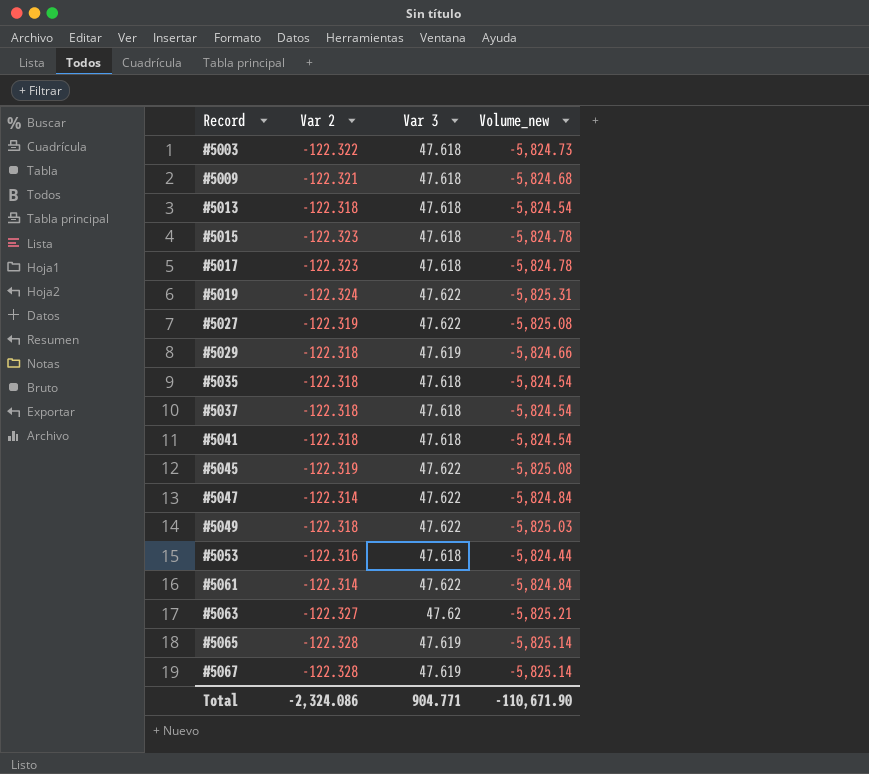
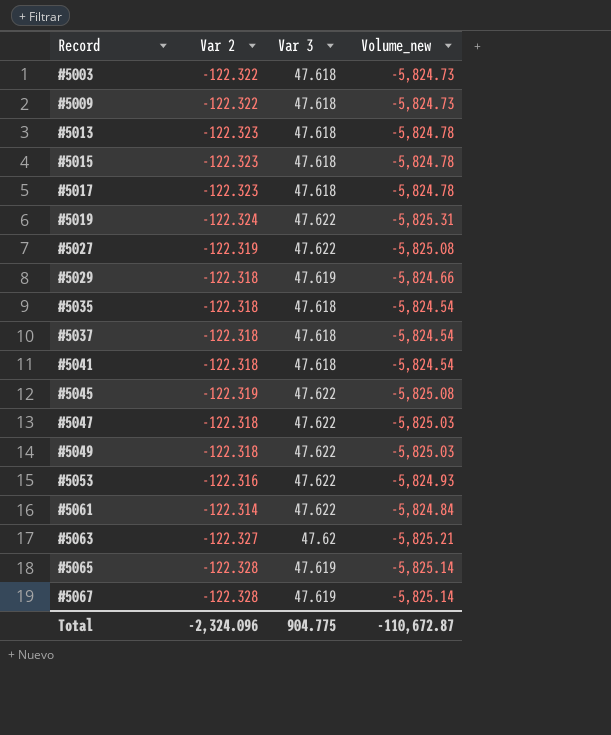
#5009 | Var 2: -122.321 -> -122.322
#5009 | Volume_new: -5,824.68 -> -5,824.73
#5013 | Var 2: -122.318 -> -122.323
#5013 | Volume_new: -5,824.54 -> -5,824.78
#5047 | Var 2: -122.314 -> -122.318
#5047 | Volume_new: -5,824.84 -> -5,825.03
#5053 | Var 3: 47.618 -> 47.622
#5053 | Volume_new: -5,824.44 -> -5,824.93
Total | Var 2: -2,324.086 -> -2,324.096
Total | Var 3: 904.771 -> 904.775
Total | Volume_new: -110,671.90 -> -110,672.87

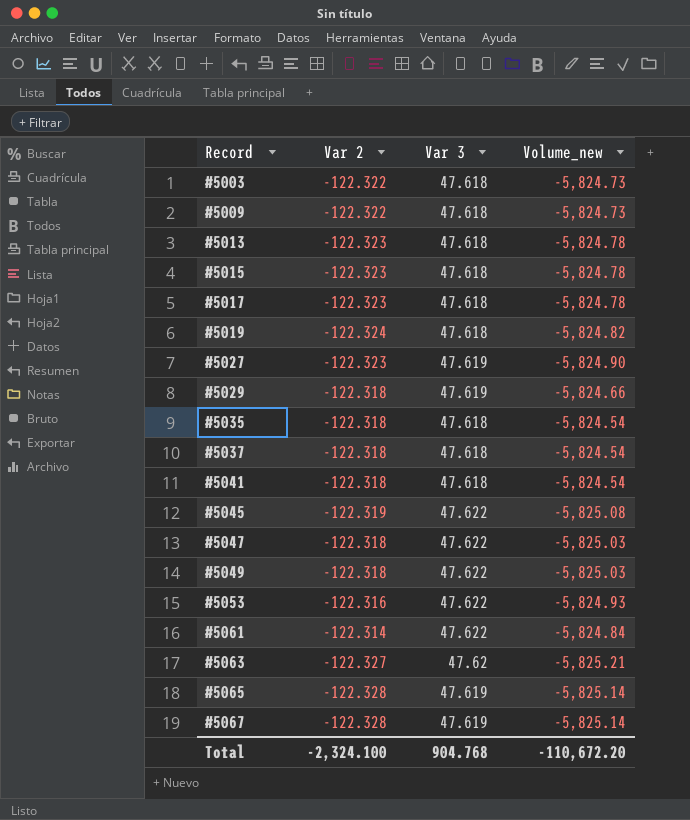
#5019 | Var 3: 47.622 -> 47.618
#5019 | Volume_new: -5,825.31 -> -5,824.82
#5027 | Var 2: -122.319 -> -122.323
#5027 | Var 3: 47.622 -> 47.619
#5027 | Volume_new: -5,825.08 -> -5,824.90
Total | Var 2: -2,324.096 -> -2,324.100
Total | Var 3: 904.775 -> 904.768
Total | Volume_new: -110,672.87 -> -110,672.20

